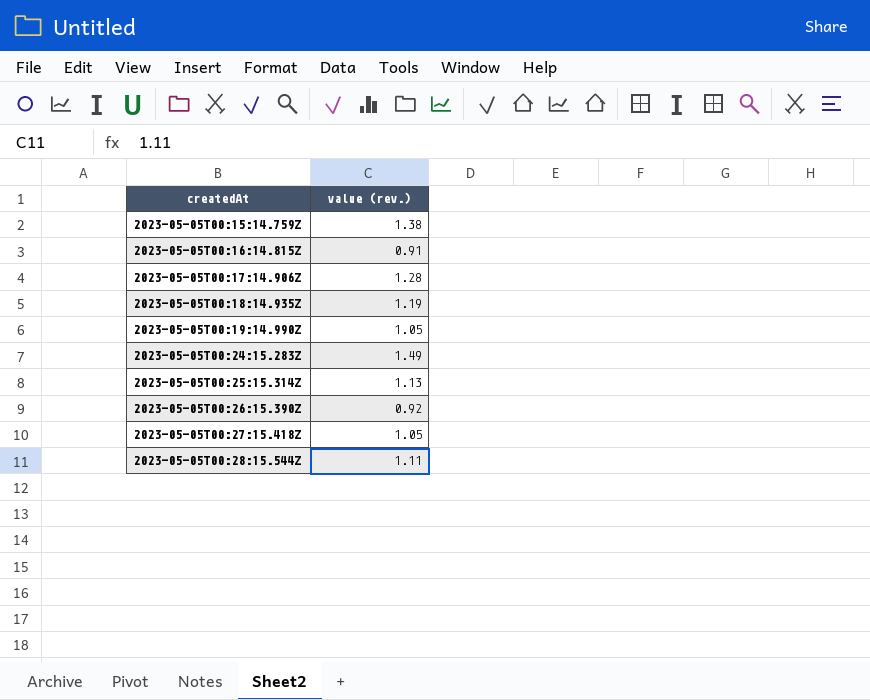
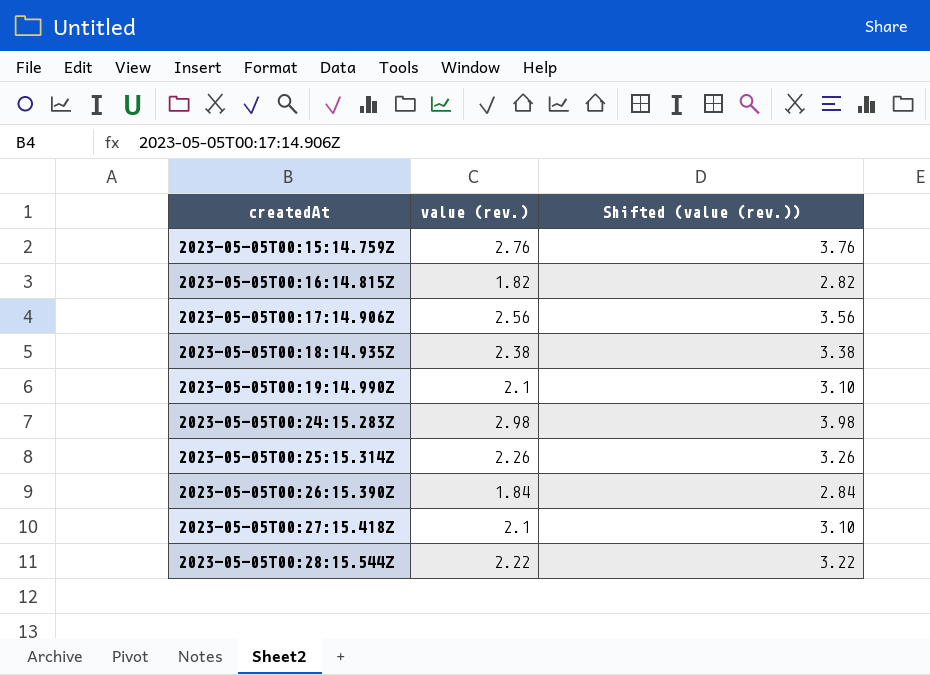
column Shifted (value (rev.)) | formula: none -> [value (rev.)] + 1
2023-05-05T00:15:14.759Z | value (rev.): 1.38 -> 2.76
2023-05-05T00:16:14.815Z | value (rev.): 0.91 -> 1.82
2023-05-05T00:17:14.906Z | value (rev.): 1.28 -> 2.56
2023-05-05T00:18:14.935Z | value (rev.): 1.19 -> 2.38
2023-05-05T00:19:14.990Z | value (rev.): 1.05 -> 2.1
2023-05-05T00:24:15.283Z | value (rev.): 1.49 -> 2.98
2023-05-05T00:25:15.314Z | value (rev.): 1.13 -> 2.26
2023-05-05T00:26:15.390Z | value (rev.): 0.92 -> 1.84
2023-05-05T00:27:15.418Z | value (rev.): 1.05 -> 2.1
2023-05-05T00:28:15.544Z | value (rev.): 1.11 -> 2.22

